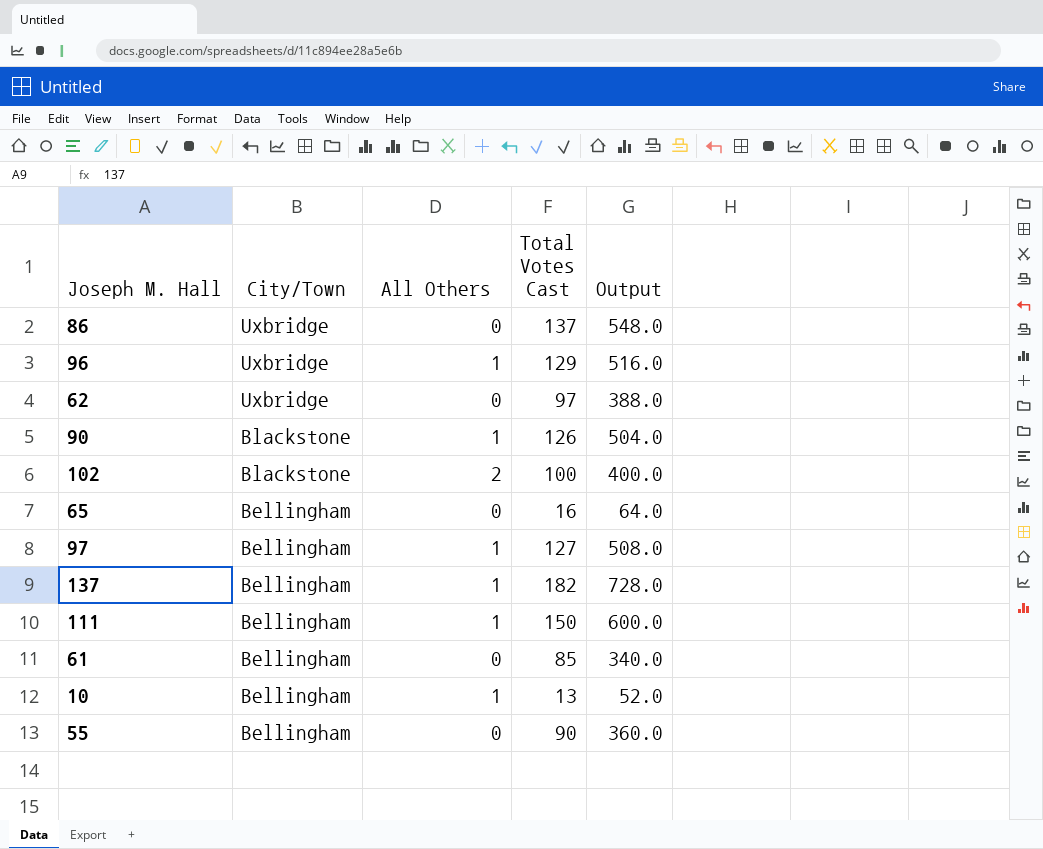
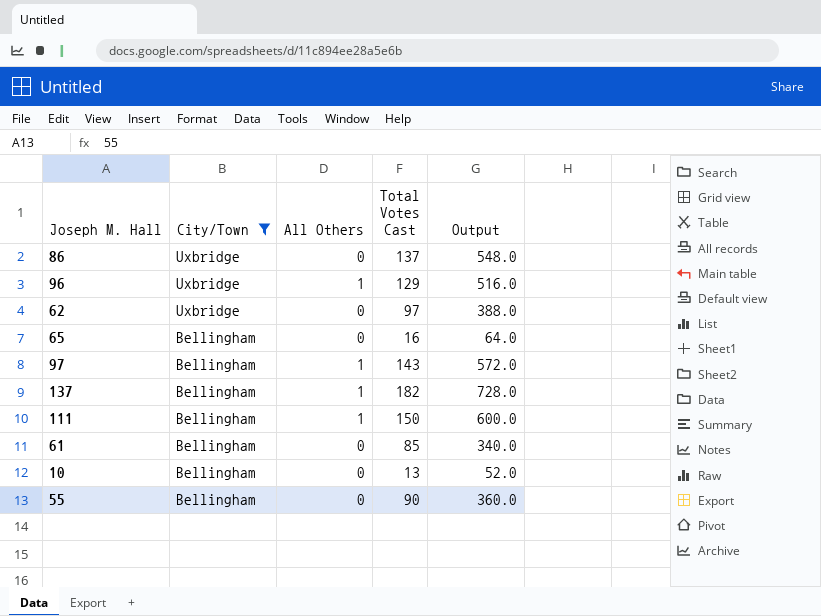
filter: none -> City/Town != Blackstone
97 | Total Votes Cast: 127 -> 143
97 | Output: 508.0 -> 572.0
10 | All Others: 1 -> 0

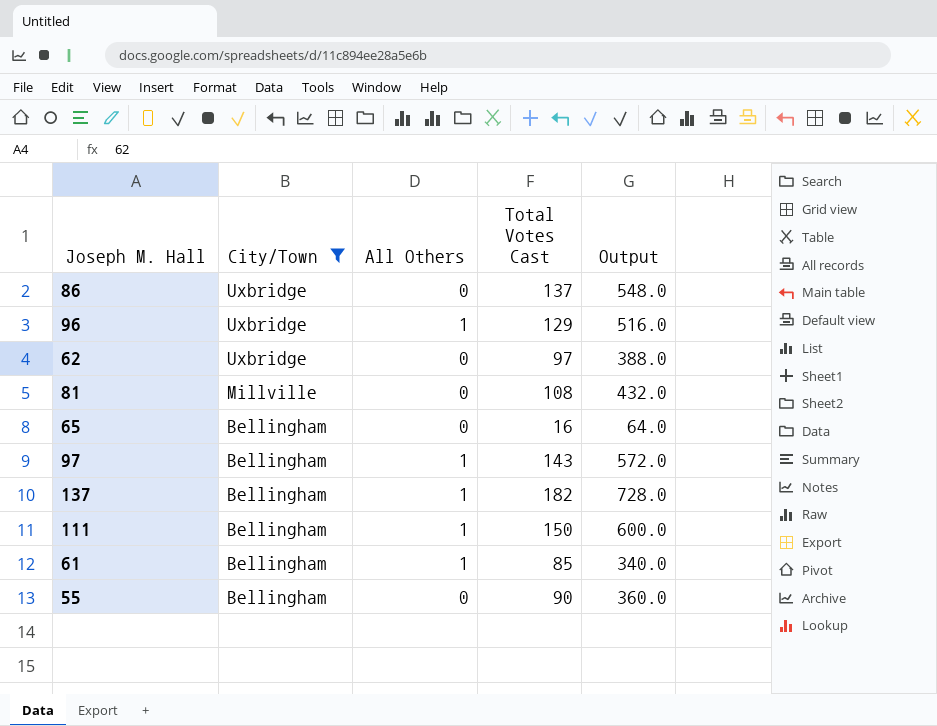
row 10: Bellingham | 0 | 13 | 52.0 -> none
row 81: none -> Millville | 0 | 108 | 432.0
61 | All Others: 0 -> 1

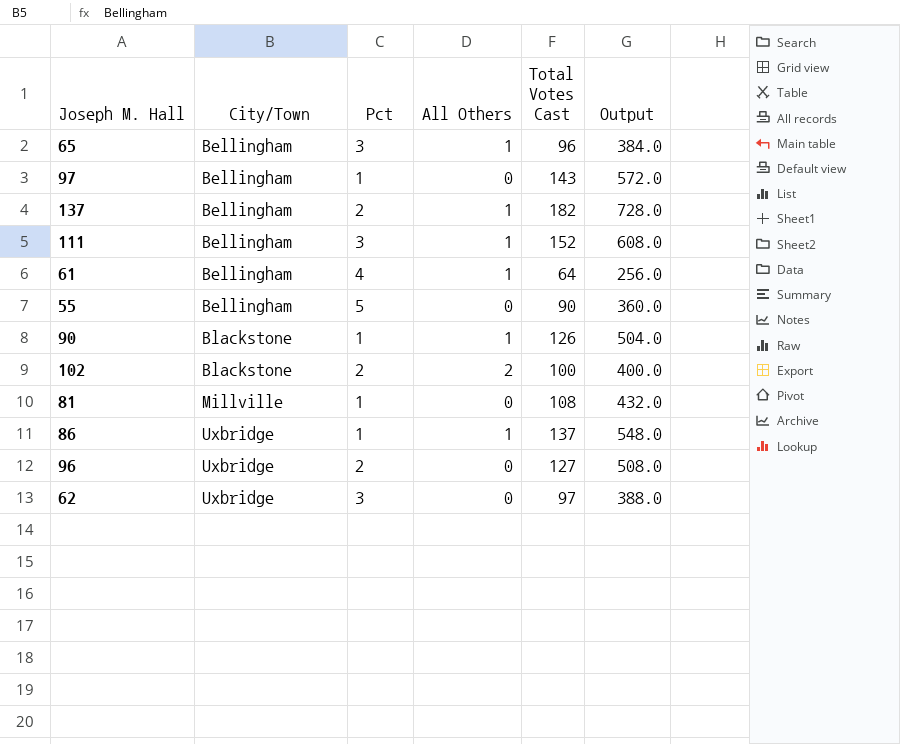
filter: City/Town != Blackstone -> none
row order: City/Town descending -> City/Town ascending
column Pct | position: none -> 3
65 | All Others: 0 -> 1
65 | Total Votes Cast: 16 -> 96
65 | Output: 64.0 -> 384.0
97 | All Others: 1 -> 0
111 | Total Votes Cast: 150 -> 152
111 | Output: 600.0 -> 608.0
61 | Total Votes Cast: 85 -> 64
61 | Output: 340.0 -> 256.0
86 | All Others: 0 -> 1
96 | All Others: 1 -> 0
96 | Total Votes Cast: 129 -> 127
96 | Output: 516.0 -> 508.0

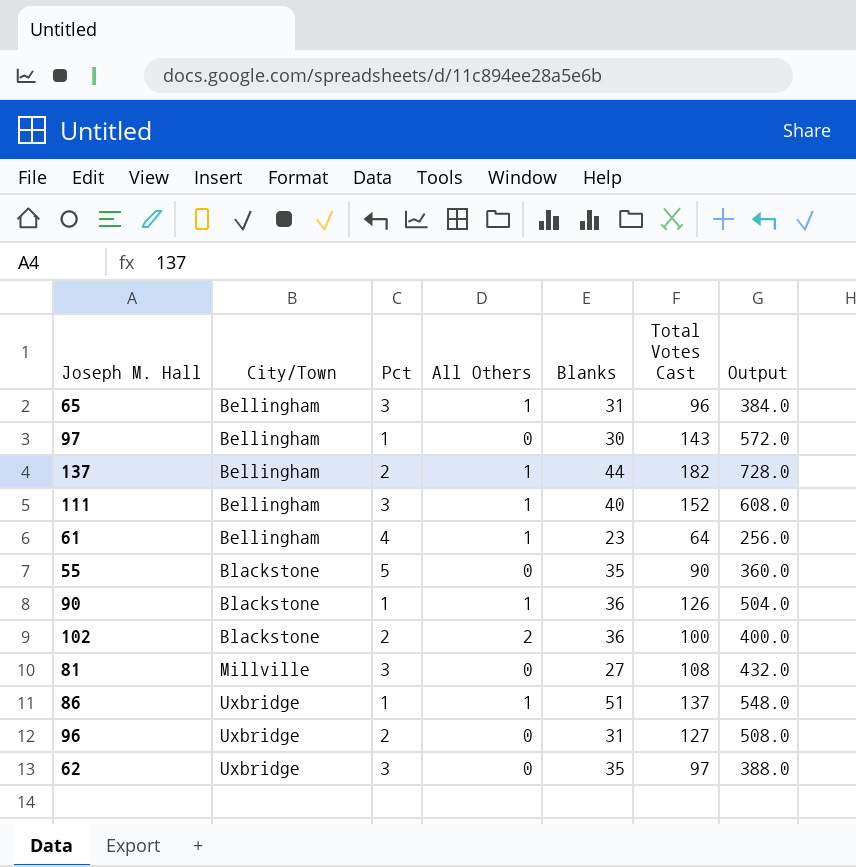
column Blanks | position: none -> 5
55 | City/Town: Bellingham -> Blackstone
81 | Pct: 1 -> 3

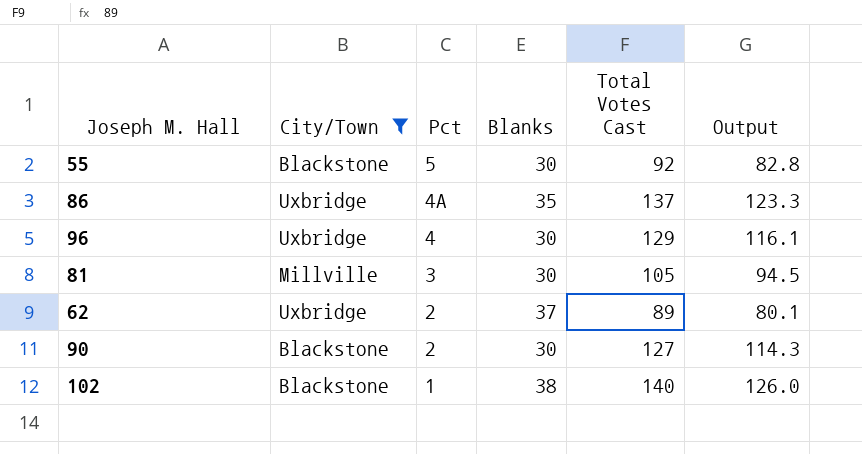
filter: none -> City/Town != Bellingham
row order: City/Town ascending -> Pct descending
column All Others | position: 4 -> none
column Output | formula: [Total Votes Cast] * 4 -> [Total Votes Cast] * 0.9
55 | Blanks: 35 -> 30
55 | Total Votes Cast: 90 -> 92
86 | Pct: 1 -> 4A
86 | Blanks: 51 -> 35
96 | Pct: 2 -> 4
96 | Blanks: 31 -> 30
96 | Total Votes Cast: 127 -> 129
81 | Blanks: 27 -> 30
81 | Total Votes Cast: 108 -> 105
62 | Pct: 3 -> 2
62 | Blanks: 35 -> 37
62 | Total Votes Cast: 97 -> 89
90 | Pct: 1 -> 2
90 | Blanks: 36 -> 30
90 | Total Votes Cast: 126 -> 127
102 | Pct: 2 -> 1
102 | Blanks: 36 -> 38
102 | Total Votes Cast: 100 -> 140

